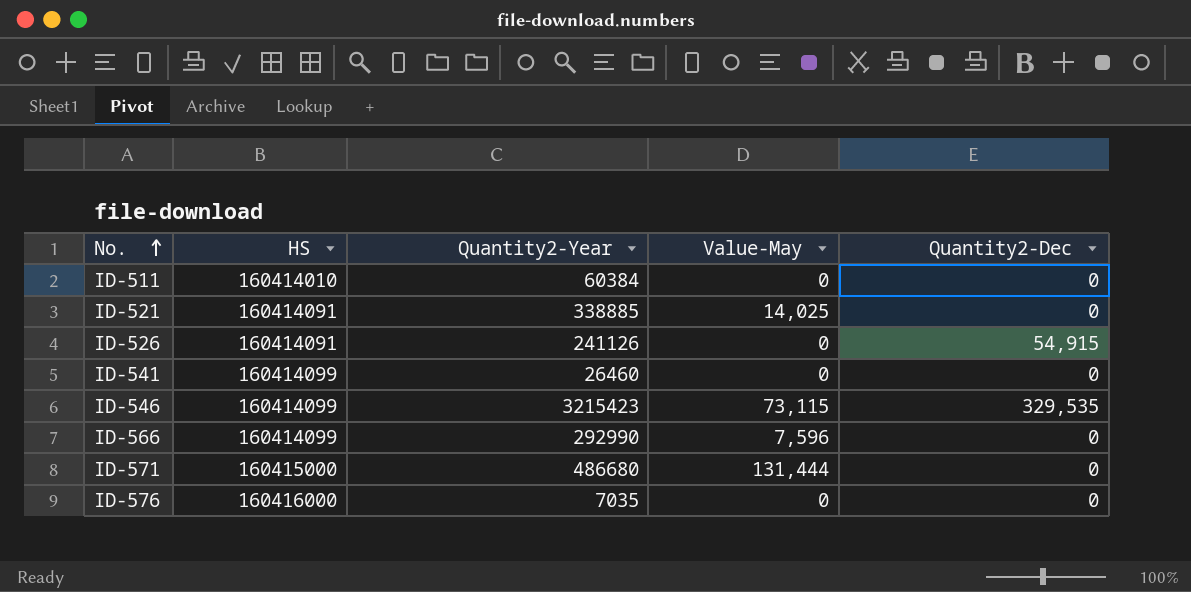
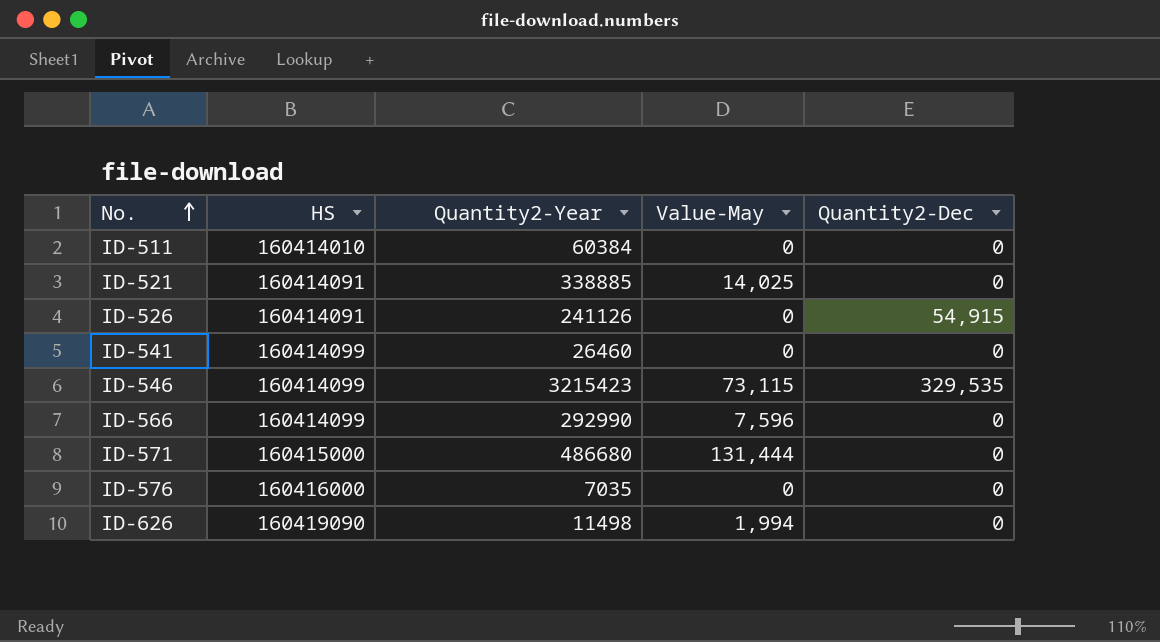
row ID-626: none -> 160419090 | 11498 | 1,994 | 0

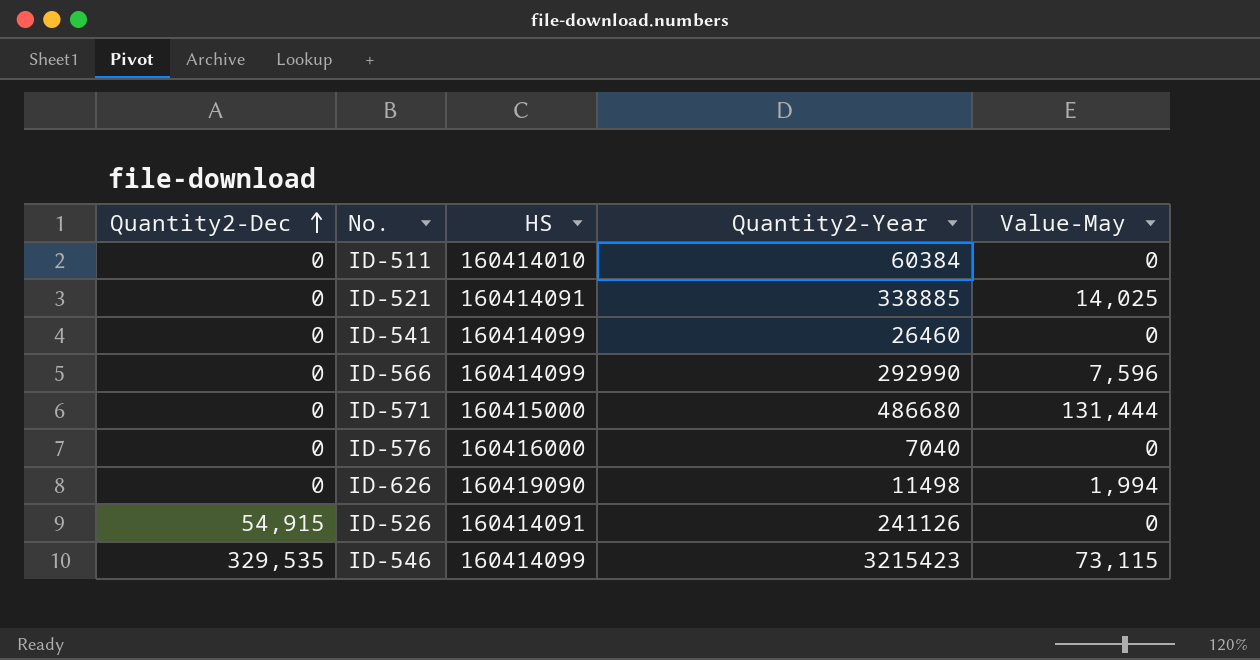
row order: No. ascending -> Quantity2-Dec ascending
column Quantity2-Dec | position: 5 -> 1
ID-576 | Quantity2-Year: 7035 -> 7040

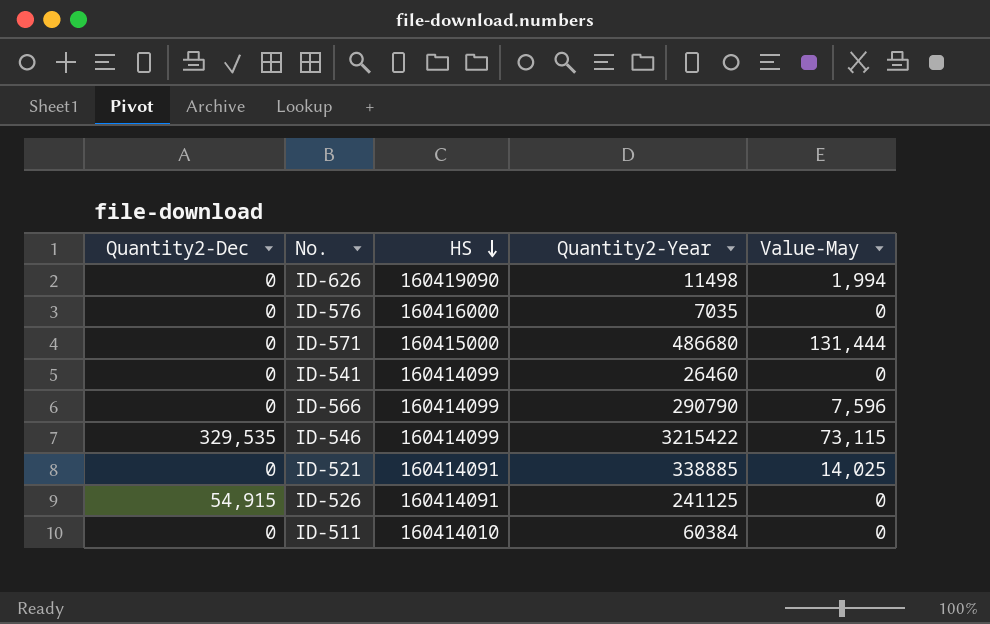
row order: Quantity2-Dec ascending -> HS descending
ID-576 | Quantity2-Year: 7040 -> 7035
ID-566 | Quantity2-Year: 292990 -> 290790
ID-546 | Quantity2-Year: 3215423 -> 3215422
ID-526 | Quantity2-Year: 241126 -> 241125

